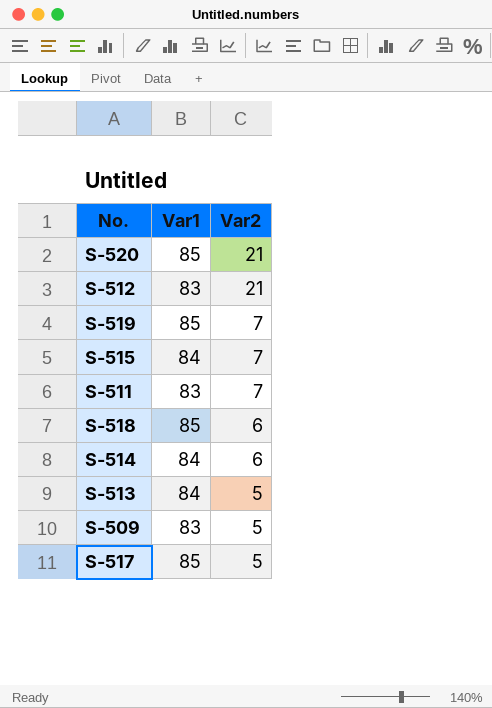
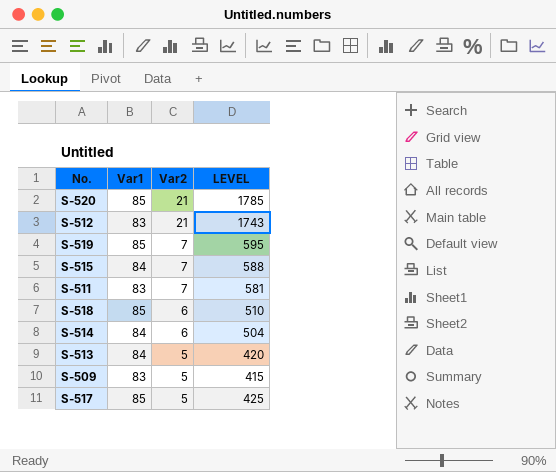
column LEVEL | formula: none -> [Var1] * [Var2]

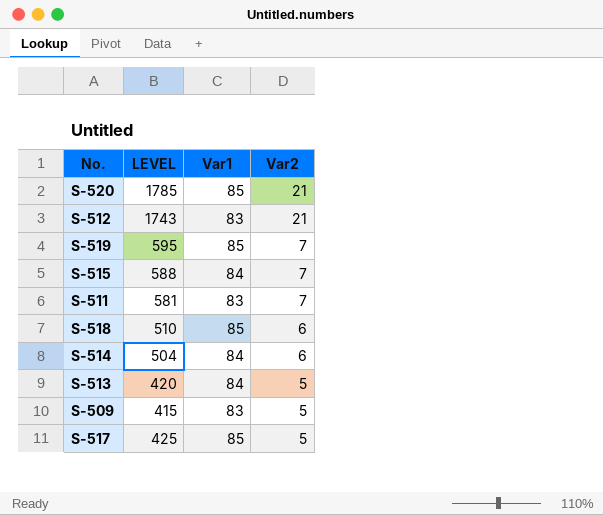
column LEVEL | position: 4 -> 2

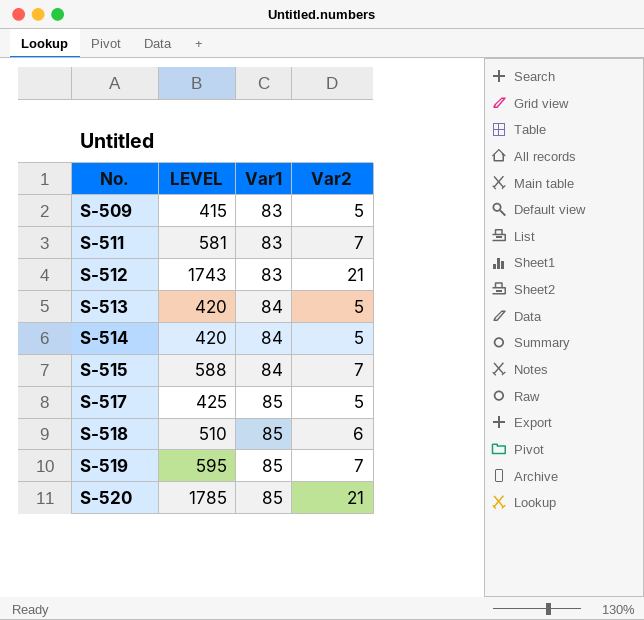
row order: Var2 descending -> No. ascending
S-514 | LEVEL: 504 -> 420
S-514 | Var2: 6 -> 5

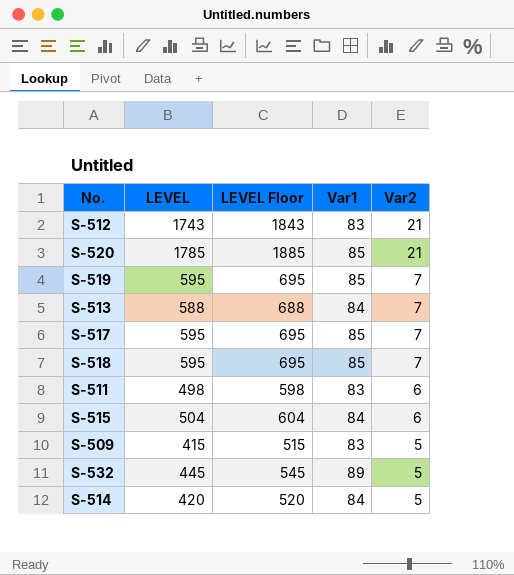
row order: No. ascending -> Var2 descending
column LEVEL Floor | formula: none -> [LEVEL] + 100
S-513 | LEVEL: 420 -> 588
S-513 | Var2: 5 -> 7
S-517 | LEVEL: 425 -> 595
S-517 | Var2: 5 -> 7
S-518 | LEVEL: 510 -> 595
S-518 | Var2: 6 -> 7
S-511 | LEVEL: 581 -> 498
S-511 | Var2: 7 -> 6
S-515 | LEVEL: 588 -> 504
S-515 | Var2: 7 -> 6
row S-532: none -> 445 | 545 | 89 | 5

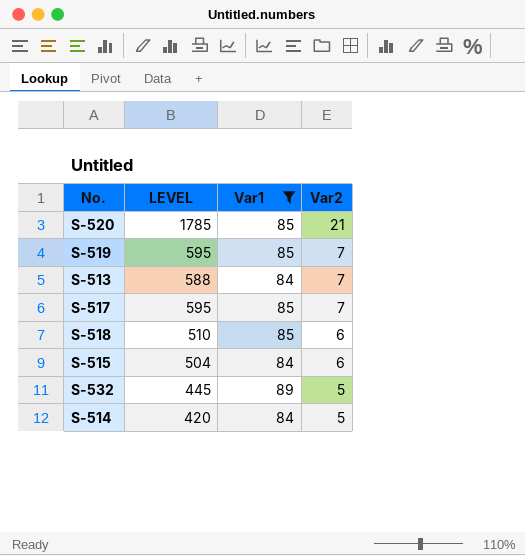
filter: none -> Var1 != 83
column LEVEL Floor | formula: [LEVEL] + 100 -> none
S-518 | LEVEL: 595 -> 510
S-518 | Var2: 7 -> 6

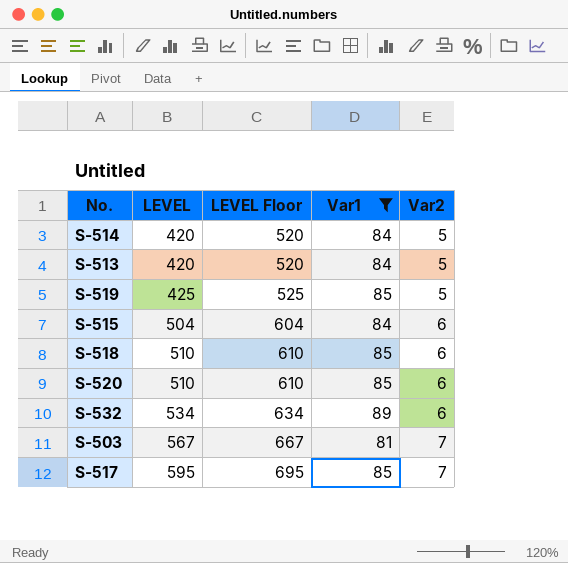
row order: Var2 descending -> LEVEL ascending
column LEVEL Floor | formula: none -> [LEVEL] + 100
S-513 | LEVEL: 588 -> 420
S-513 | Var2: 7 -> 5
S-519 | LEVEL: 595 -> 425
S-519 | Var2: 7 -> 5
S-520 | LEVEL: 1785 -> 510
S-520 | Var2: 21 -> 6
S-532 | LEVEL: 445 -> 534
S-532 | Var2: 5 -> 6
row S-503: none -> 567 | 667 | 81 | 7

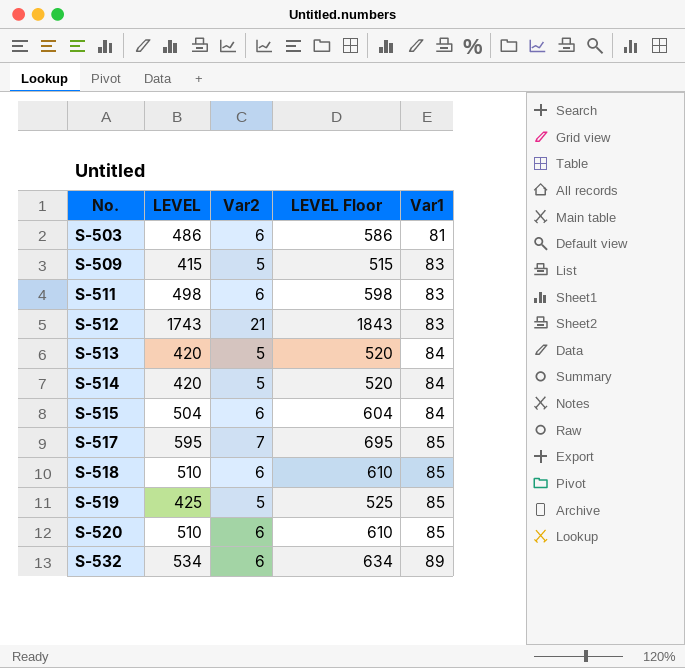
filter: Var1 != 83 -> none
row order: LEVEL ascending -> No. ascending
column Var2 | position: 5 -> 3
S-503 | LEVEL: 567 -> 486
S-503 | Var2: 7 -> 6
S-503 | LEVEL Floor: 667 -> 586

